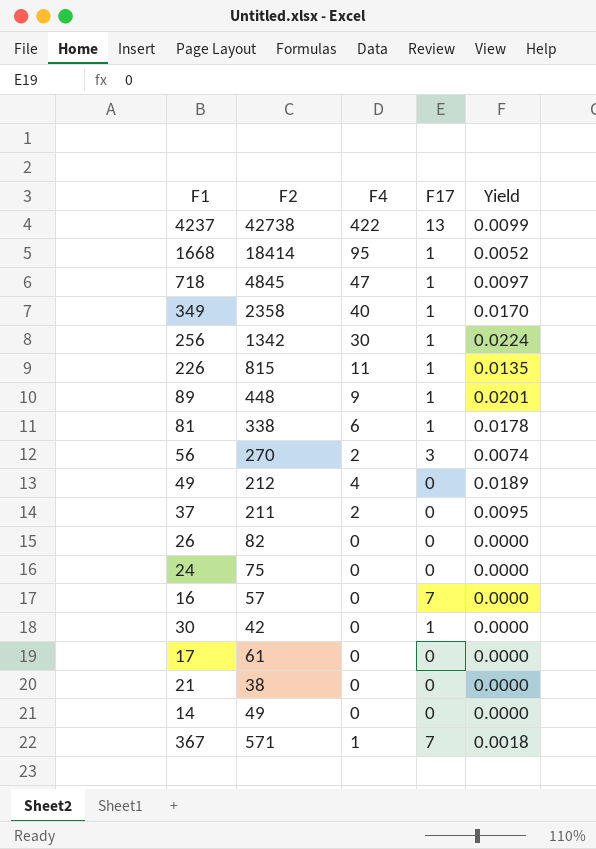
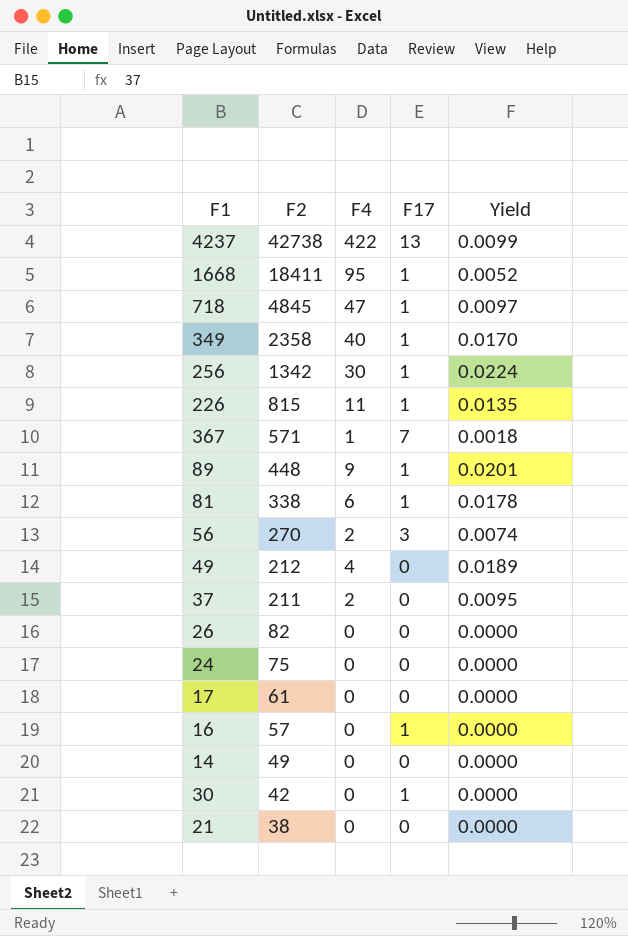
row order: none -> F2 descending
1668 | F2: 18414 -> 18411
16 | F17: 7 -> 1

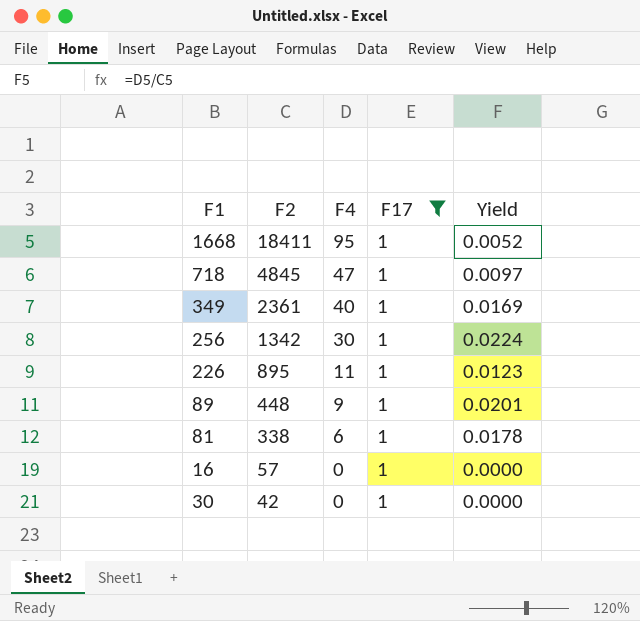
filter: none -> F17 = 1
349 | F2: 2358 -> 2361
349 | Yield: 0.0170 -> 0.0169
226 | F2: 815 -> 895
226 | Yield: 0.0135 -> 0.0123

